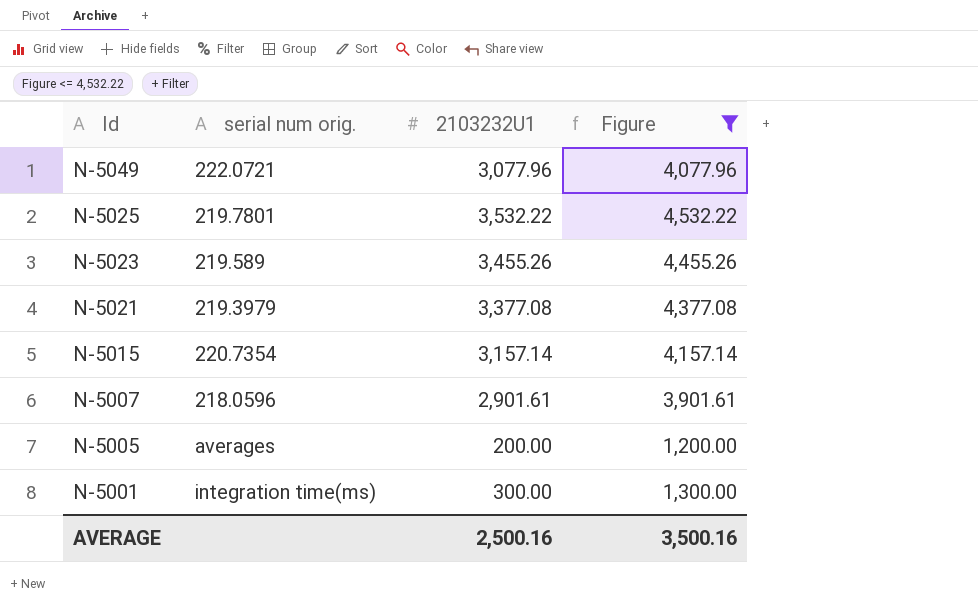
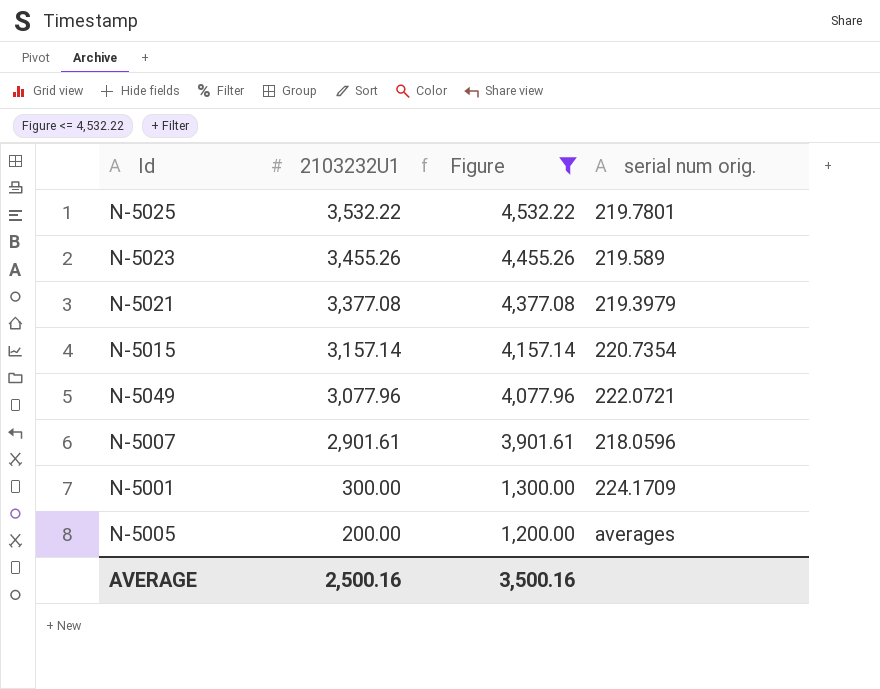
row order: Id descending -> 2103232U1 descending
column serial num orig. | position: 2 -> 4
N-5001 | serial num orig.: integration time(ms) -> 224.1709

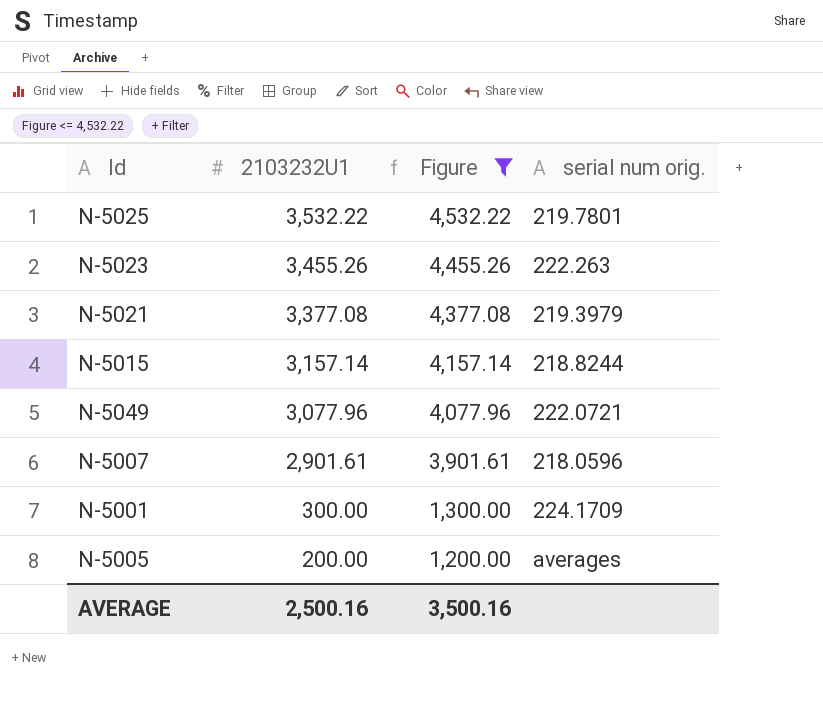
N-5023 | serial num orig.: 219.589 -> 222.263
N-5015 | serial num orig.: 220.7354 -> 218.8244

